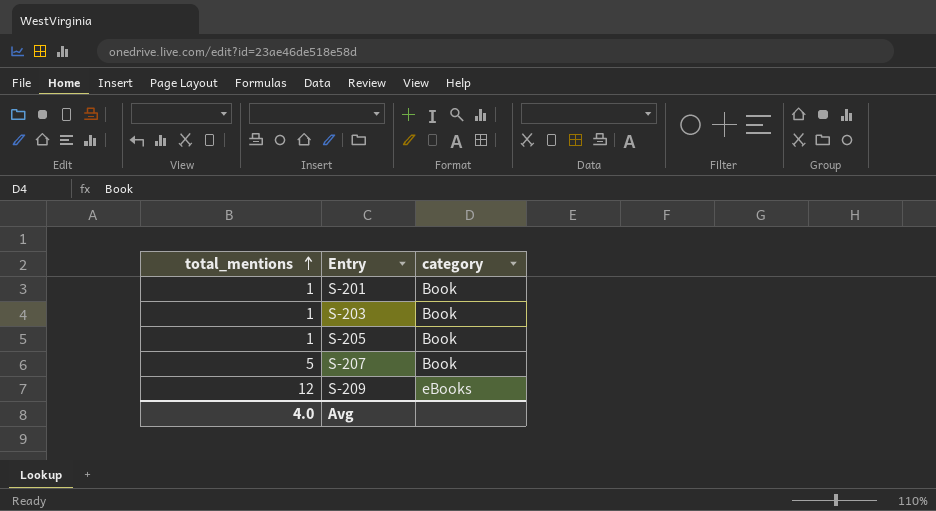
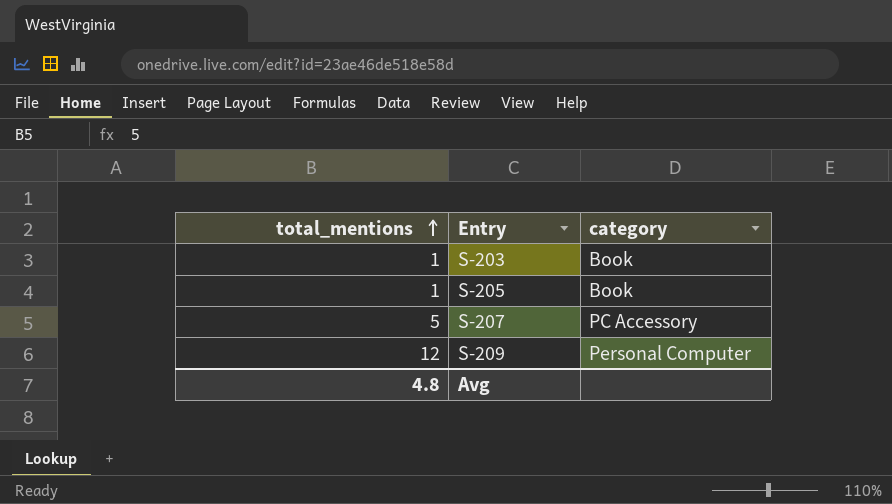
row S-201: 1 | Book -> none
S-207 | category: Book -> PC Accessory
S-209 | category: eBooks -> Personal Computer
Avg | total_mentions: 4.0 -> 4.8

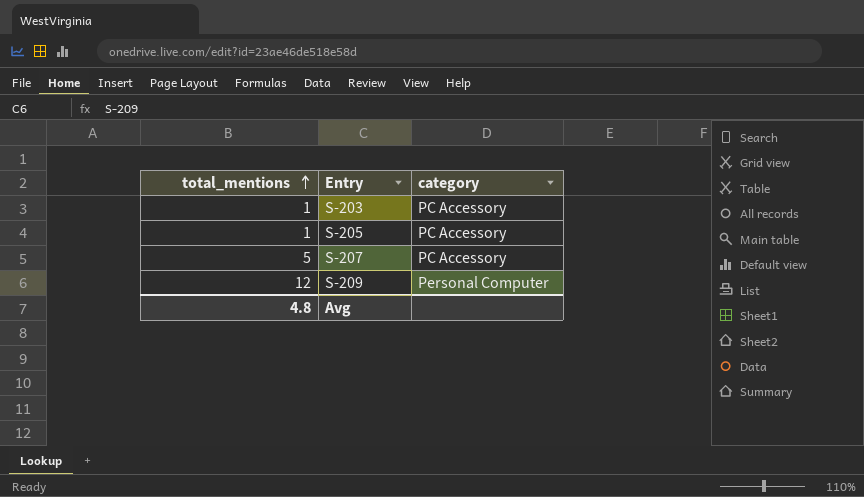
S-203 | category: Book -> PC Accessory
S-205 | category: Book -> PC Accessory

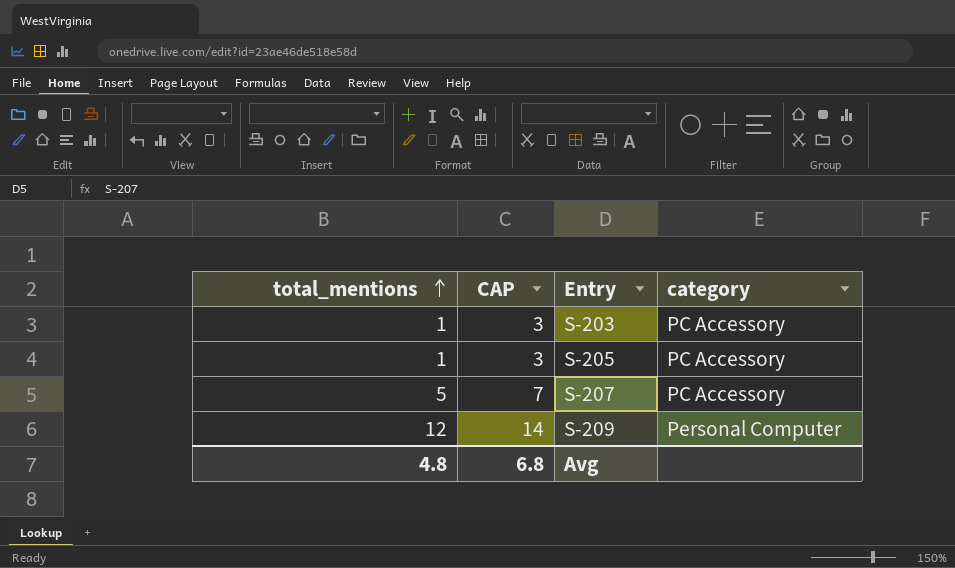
column CAP | formula: none -> [total_mentions] + 2

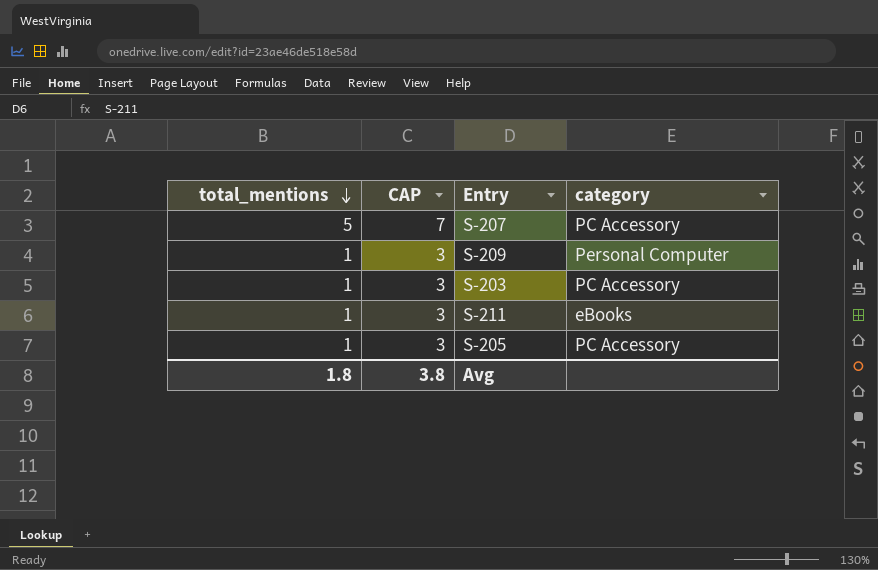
row order: total_mentions ascending -> total_mentions descending
S-209 | total_mentions: 12 -> 1
S-209 | CAP: 14 -> 3
row S-211: none -> 1 | 3 | eBooks
Avg | total_mentions: 4.8 -> 1.8
Avg | CAP: 6.8 -> 3.8

